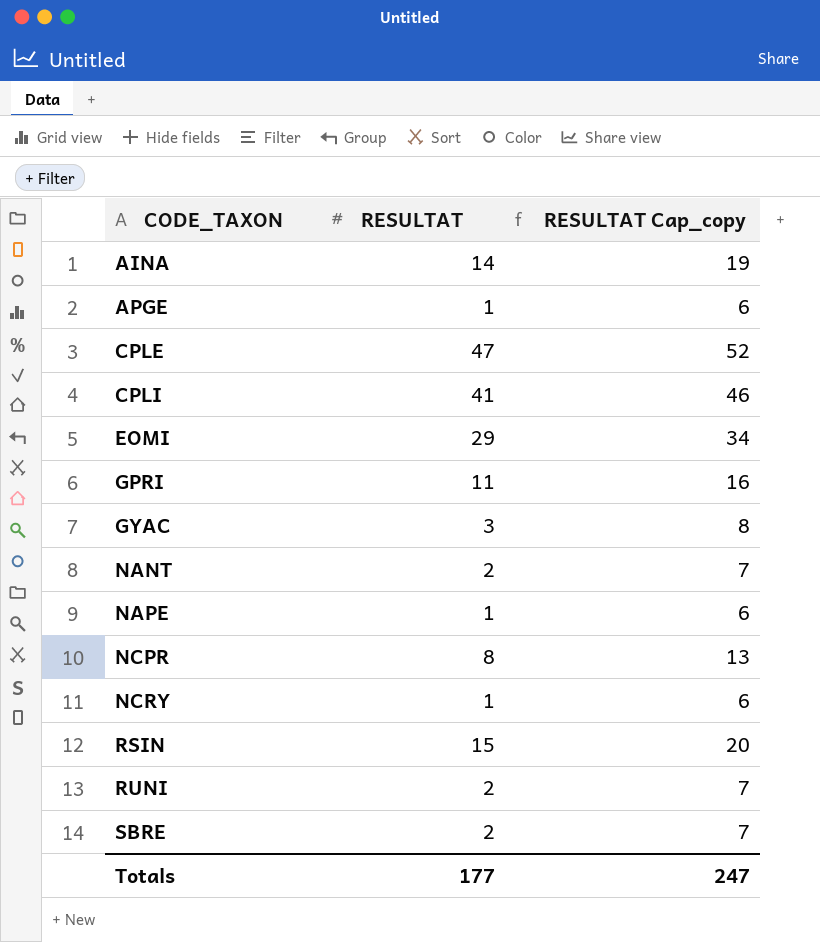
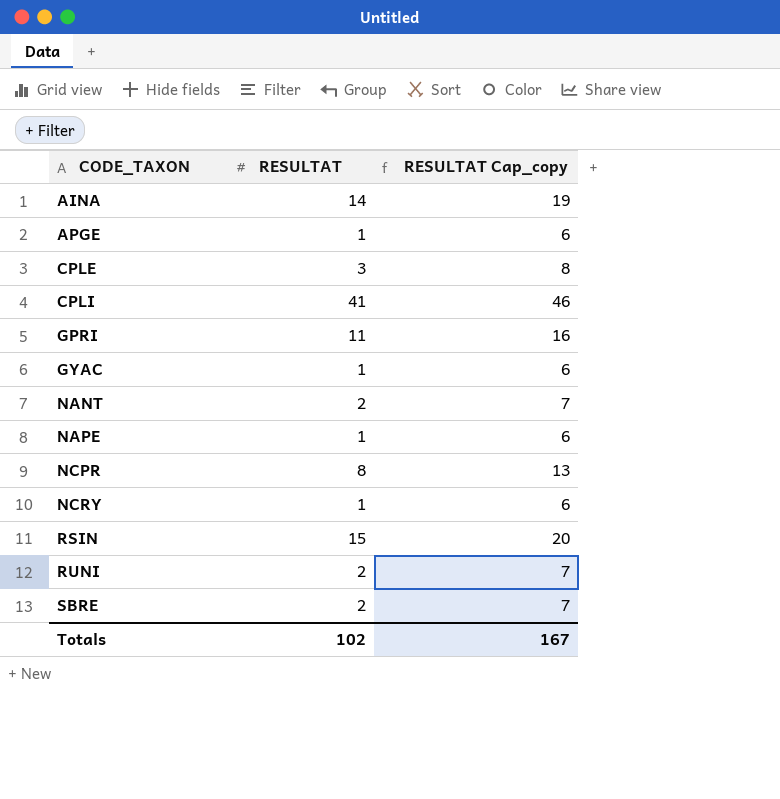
row EOMI: 29 | 34 -> none
CPLE | RESULTAT: 47 -> 3
CPLE | RESULTAT Cap_copy: 52 -> 8
GYAC | RESULTAT: 3 -> 1
GYAC | RESULTAT Cap_copy: 8 -> 6
Totals | RESULTAT: 177 -> 102
Totals | RESULTAT Cap_copy: 247 -> 167

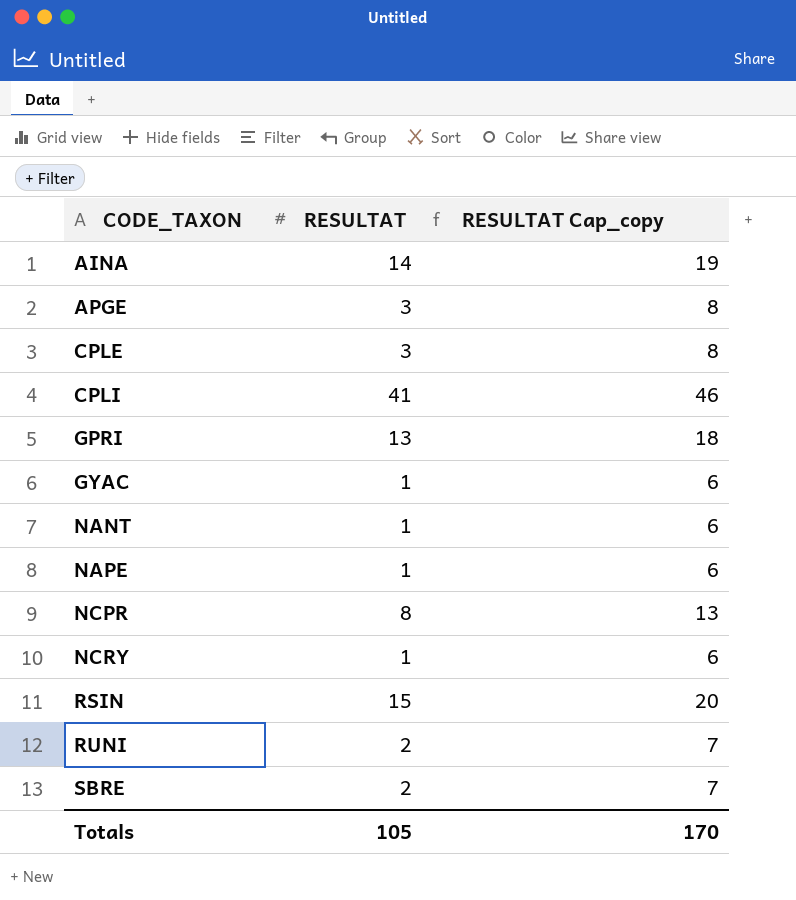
APGE | RESULTAT: 1 -> 3
APGE | RESULTAT Cap_copy: 6 -> 8
GPRI | RESULTAT: 11 -> 13
GPRI | RESULTAT Cap_copy: 16 -> 18
NANT | RESULTAT: 2 -> 1
NANT | RESULTAT Cap_copy: 7 -> 6
Totals | RESULTAT: 102 -> 105
Totals | RESULTAT Cap_copy: 167 -> 170

